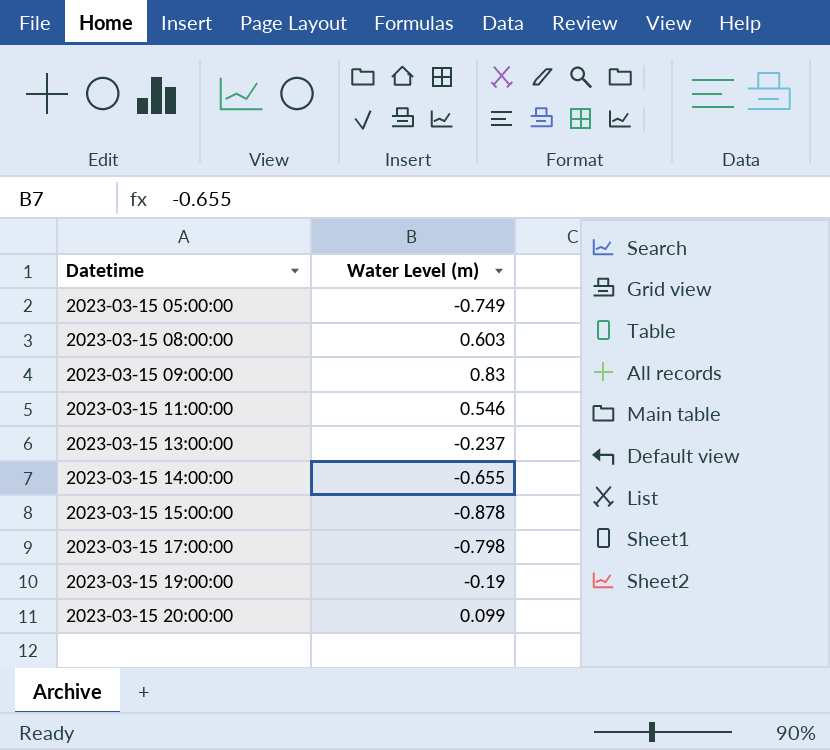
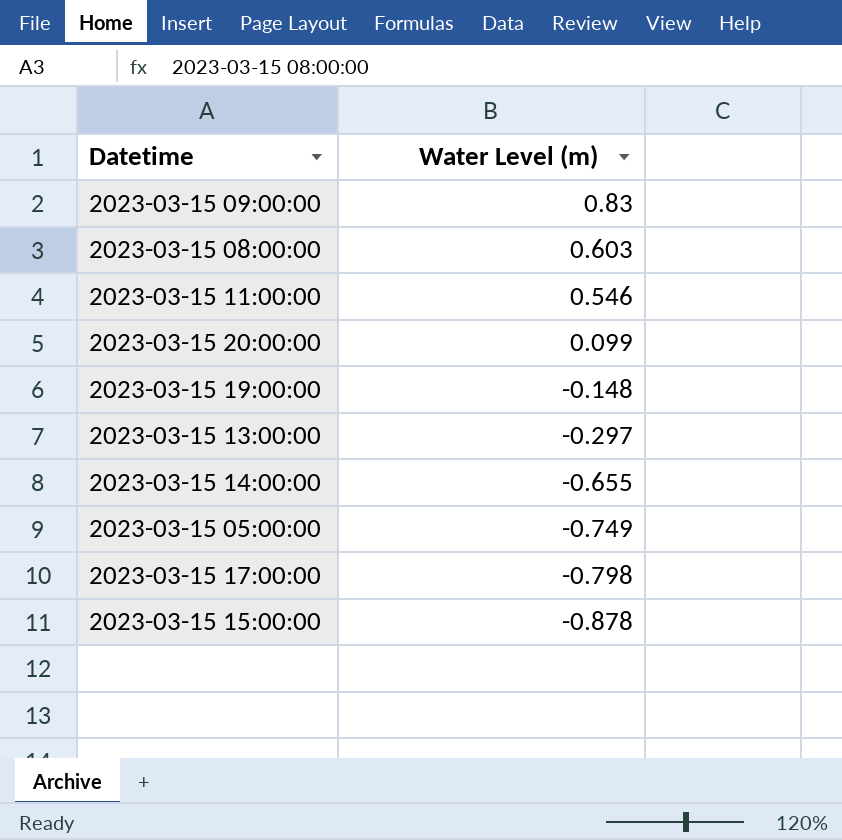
row order: Datetime ascending -> Water Level (m) descending
2023-03-15 19:00:00 | Water Level (m): -0.19 -> -0.148
2023-03-15 13:00:00 | Water Level (m): -0.237 -> -0.297

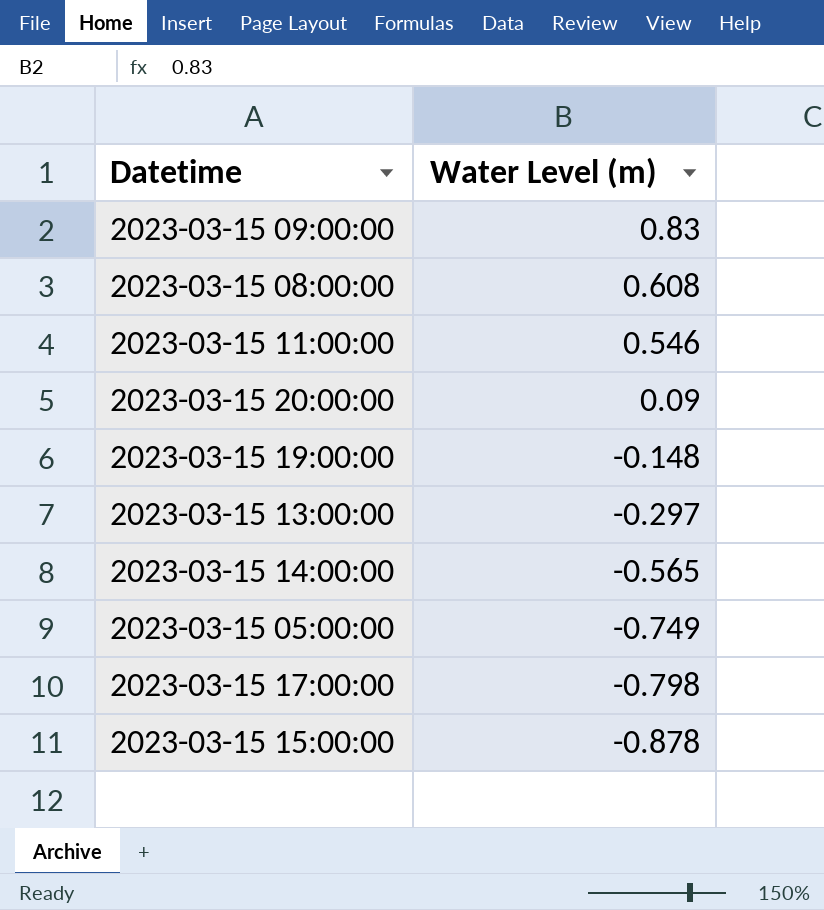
2023-03-15 08:00:00 | Water Level (m): 0.603 -> 0.608
2023-03-15 20:00:00 | Water Level (m): 0.099 -> 0.09
2023-03-15 14:00:00 | Water Level (m): -0.655 -> -0.565

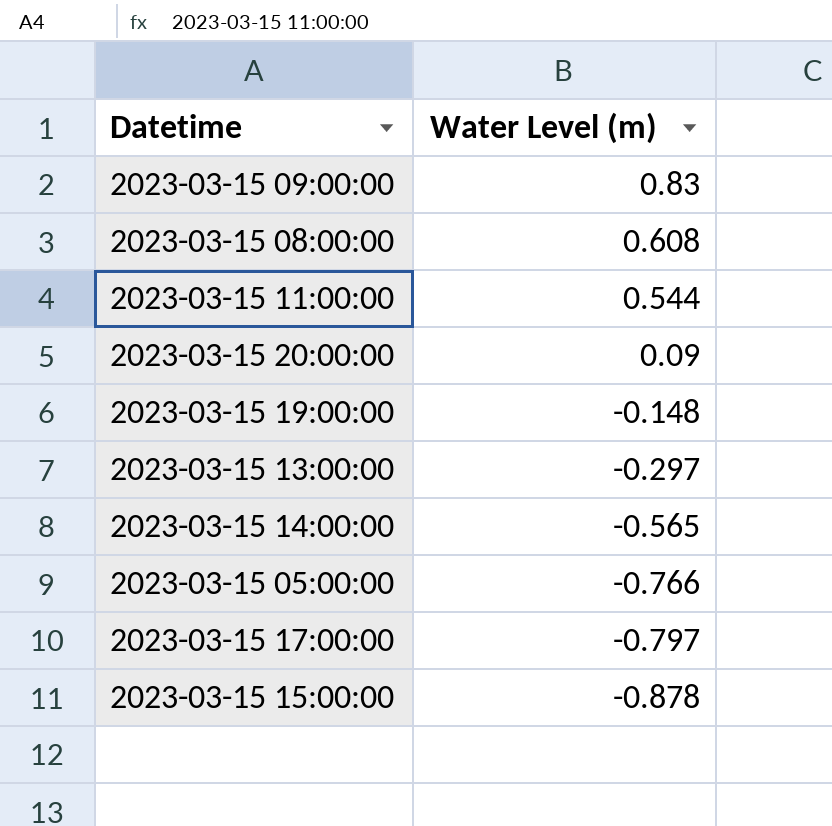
2023-03-15 11:00:00 | Water Level (m): 0.546 -> 0.544
2023-03-15 05:00:00 | Water Level (m): -0.749 -> -0.766
2023-03-15 17:00:00 | Water Level (m): -0.798 -> -0.797

